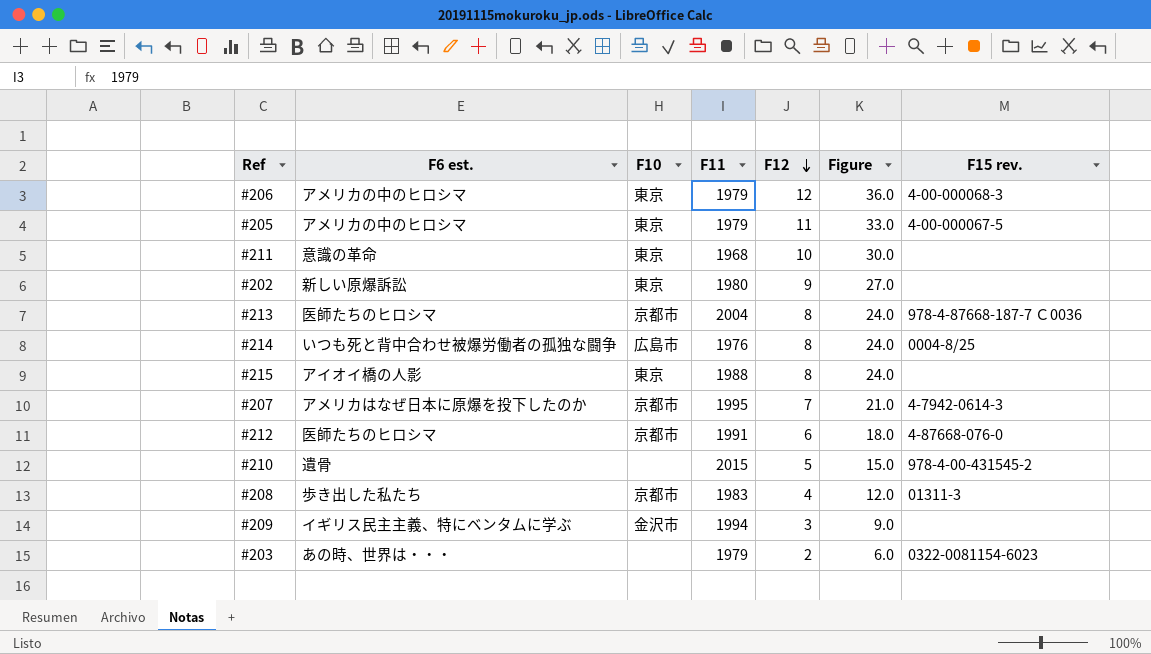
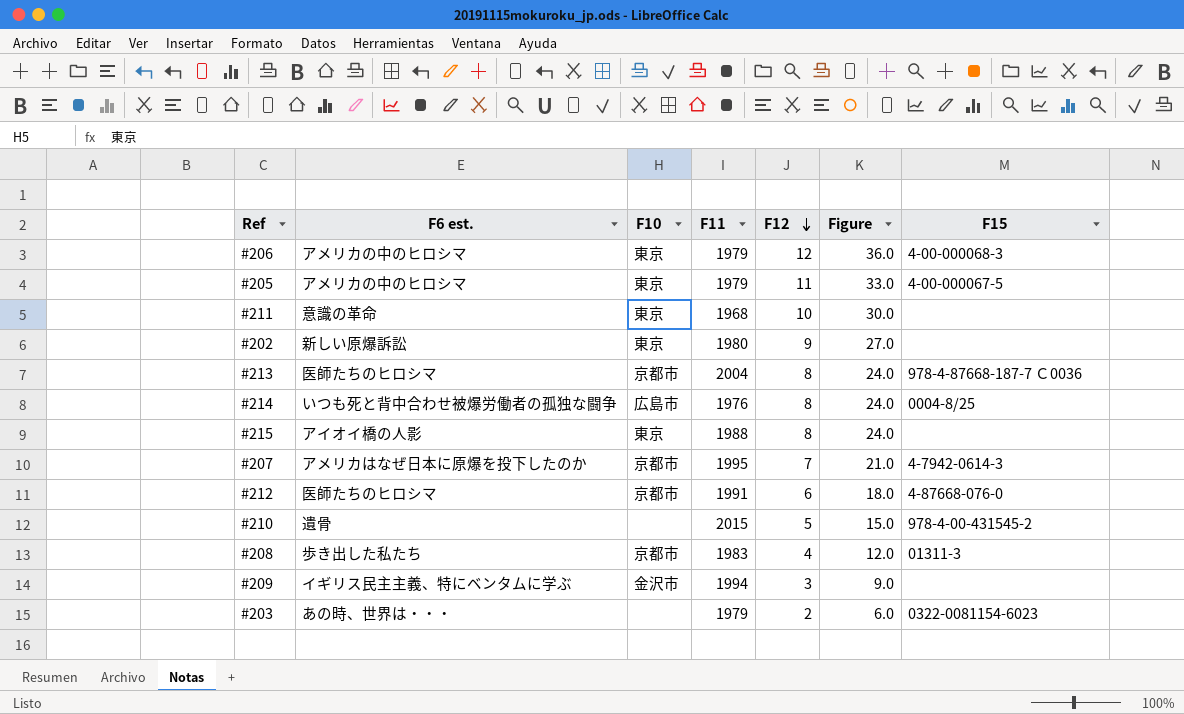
column name: F15 rev. -> F15

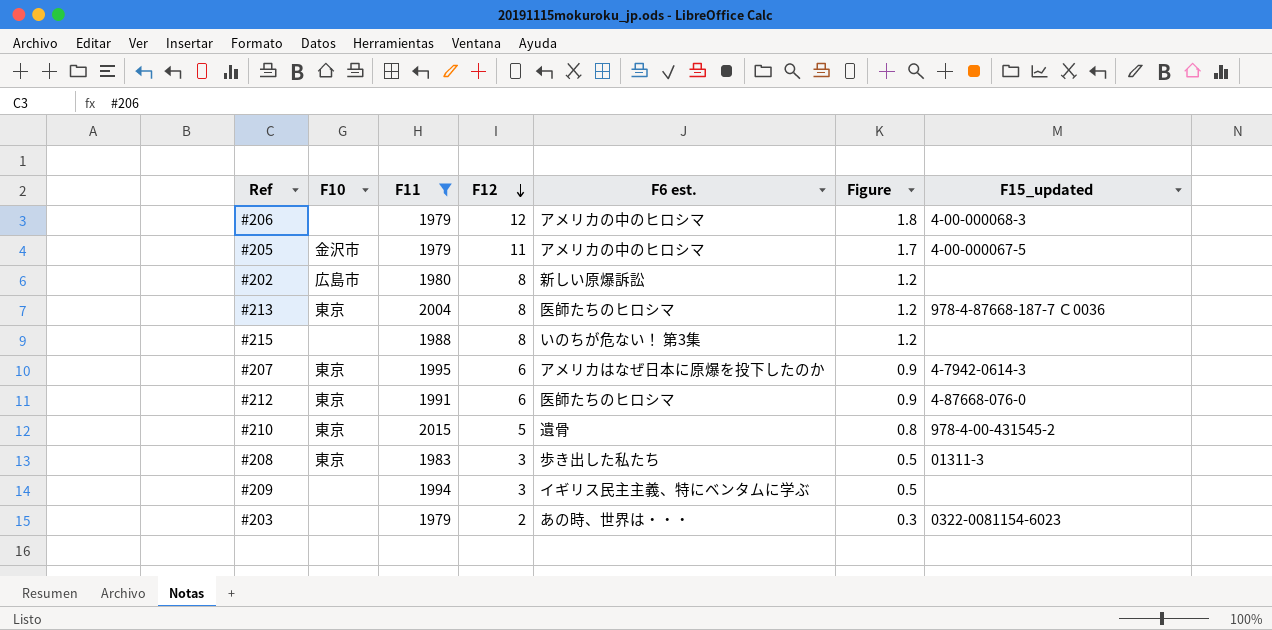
filter: none -> F11 >= 1979
column F6 est. | position: 2 -> 5
column Figure | formula: [F12] * 3 -> [F12] * 0.15
column name: F15 -> F15_updated
#206 | F10: 東京 -> none
#205 | F10: 東京 -> 金沢市
#202 | F10: 東京 -> 広島市
#202 | F12: 9 -> 8
#213 | F10: 京都市 -> 東京
#215 | F10: 東京 -> none
#215 | F6 est.: アイオイ橋の人影 -> いのちが危ない！ 第3集
#207 | F10: 京都市 -> 東京
#207 | F12: 7 -> 6
#212 | F10: 京都市 -> 東京
#210 | F10: none -> 東京
#208 | F10: 京都市 -> 東京
#208 | F12: 4 -> 3
#209 | F10: 金沢市 -> none

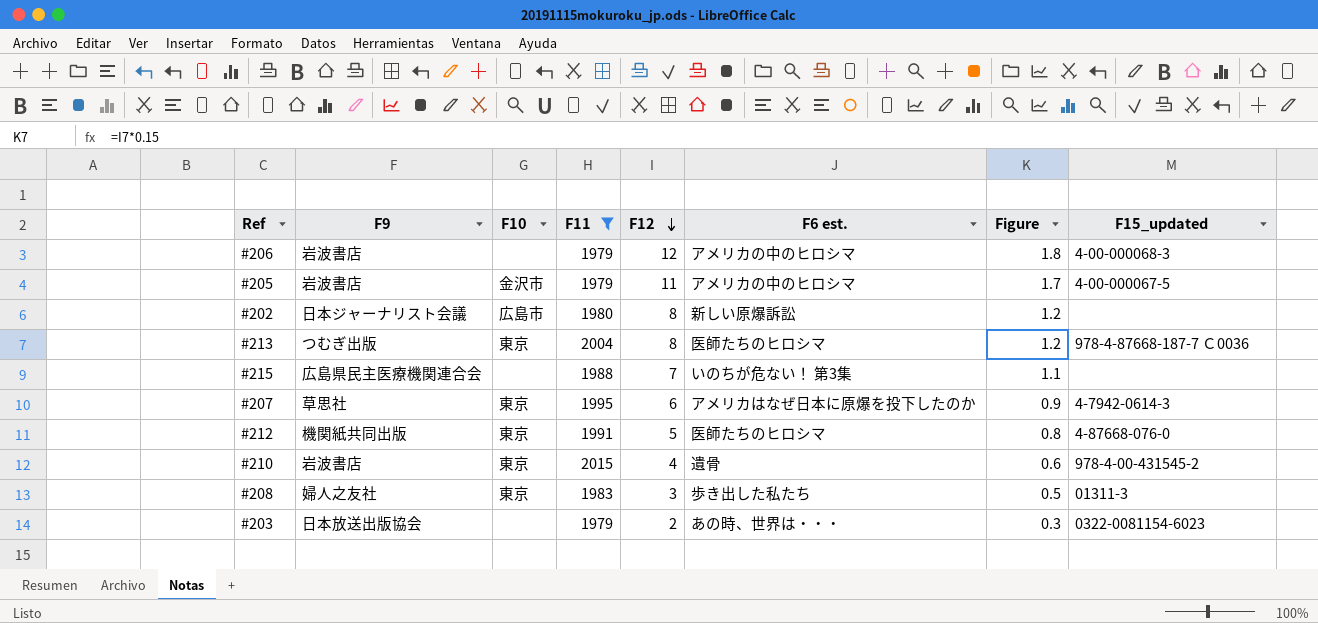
column F9 | position: none -> 2
row #209: none | 1994 | 3 | イギリス民主主義、特にベンタムに学ぶ | 0.5 | none -> none
#215 | F12: 8 -> 7
#215 | Figure: 1.2 -> 1.1
#212 | F12: 6 -> 5
#212 | Figure: 0.9 -> 0.8
#210 | F12: 5 -> 4
#210 | Figure: 0.8 -> 0.6

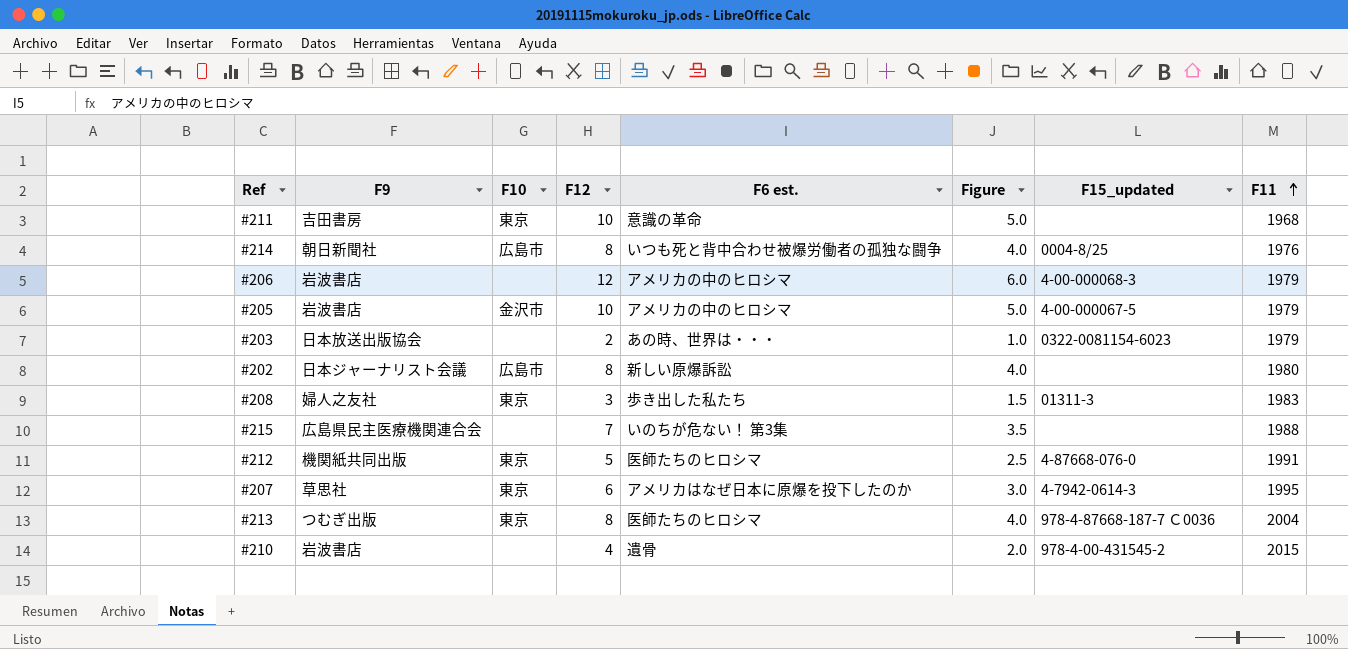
filter: F11 >= 1979 -> none
row order: F12 descending -> F11 ascending
column Figure | formula: [F12] * 0.15 -> [F12] * 0.5
column F11 | position: 4 -> 8
#205 | F12: 11 -> 10
#210 | F10: 東京 -> none

